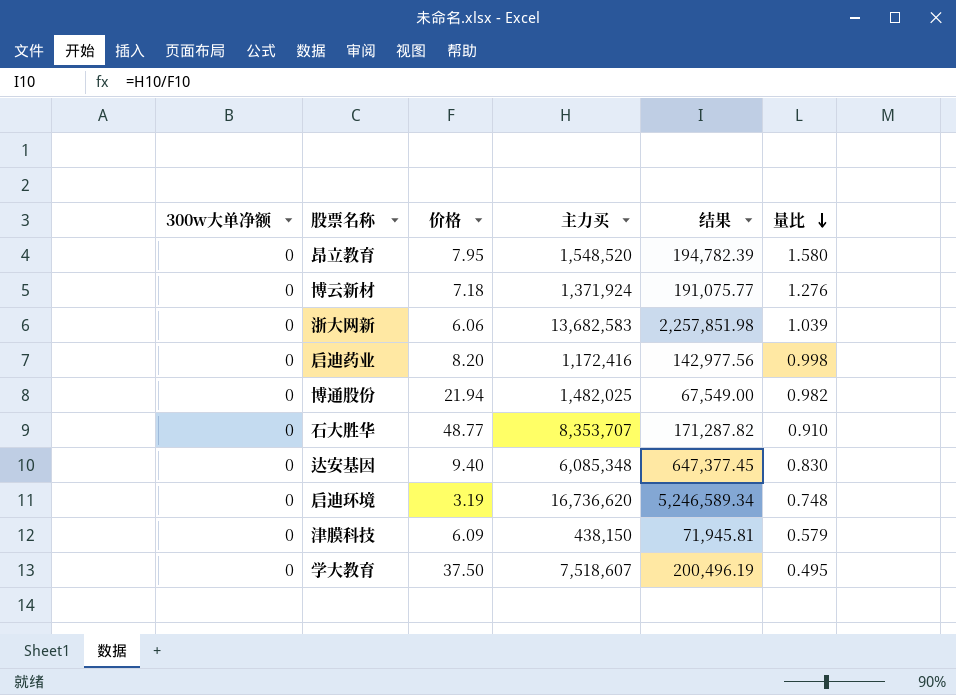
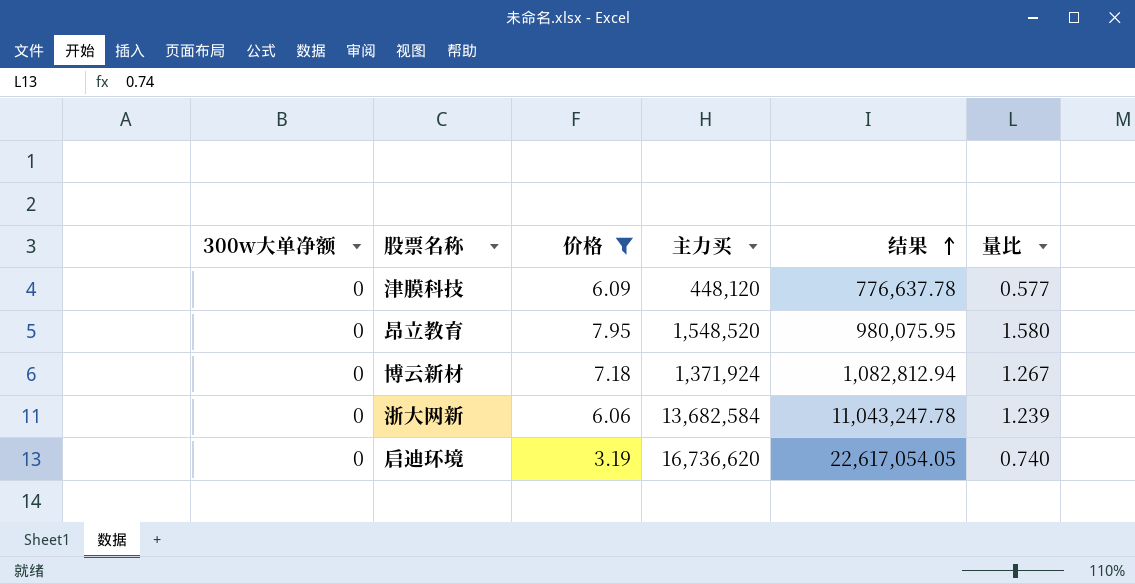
filter: none -> 价格 <= 7.95
row order: 量比 descending -> 结果 ascending
column 结果 | formula: [主力买] / [价格] -> [主力买] / [量比]
津膜科技 | 主力买: 438,150 -> 448,120
津膜科技 | 量比: 0.579 -> 0.577
博云新材 | 量比: 1.276 -> 1.267
浙大网新 | 主力买: 13,682,583 -> 13,682,584
浙大网新 | 量比: 1.039 -> 1.239
启迪环境 | 量比: 0.748 -> 0.740

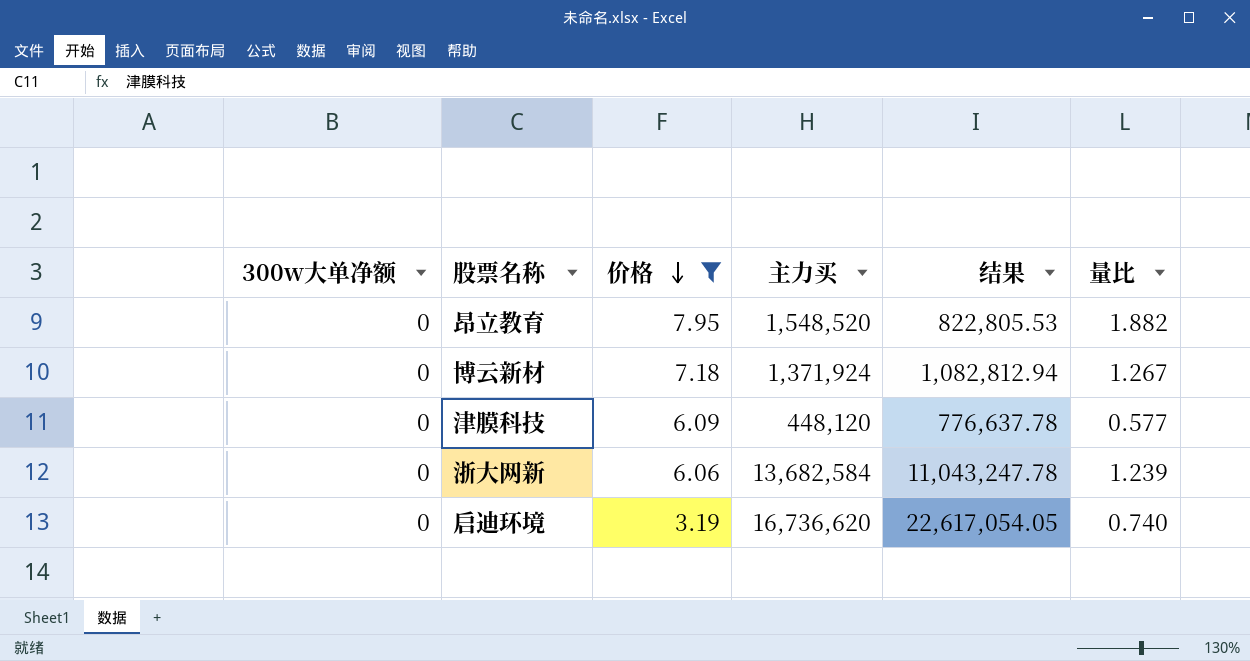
row order: 结果 ascending -> 价格 descending
昂立教育 | 结果: 980,075.95 -> 822,805.53
昂立教育 | 量比: 1.580 -> 1.882

